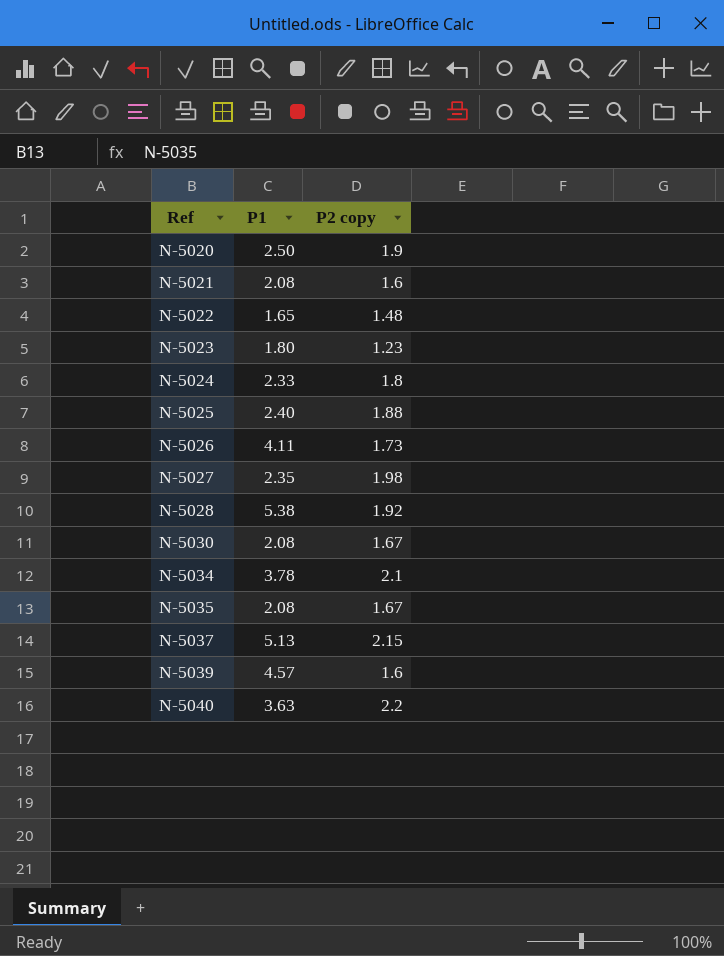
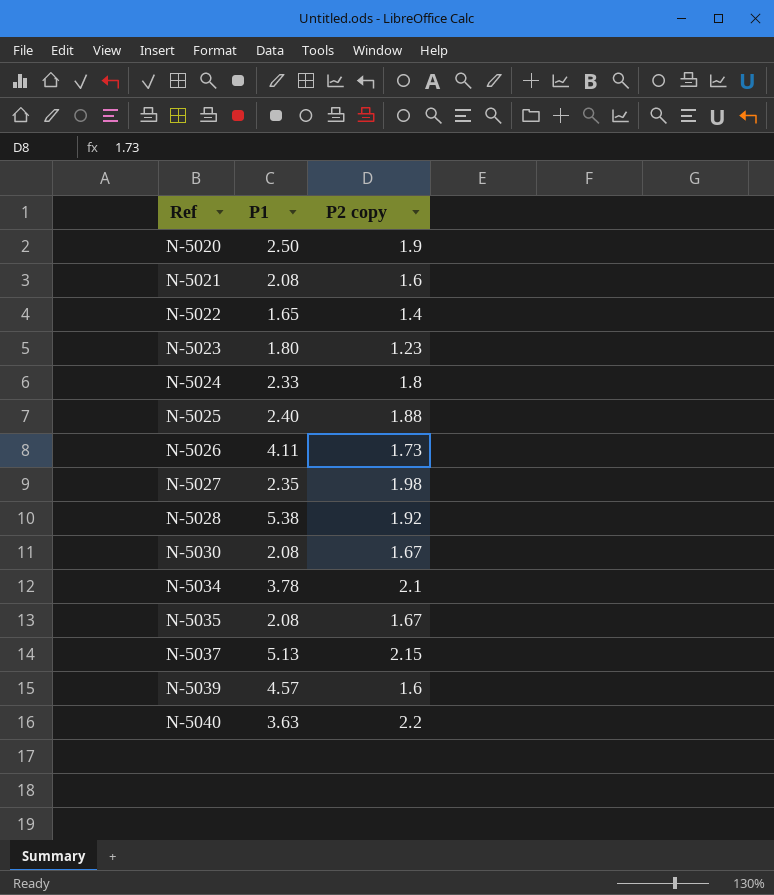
N-5022 | P2 copy: 1.48 -> 1.4

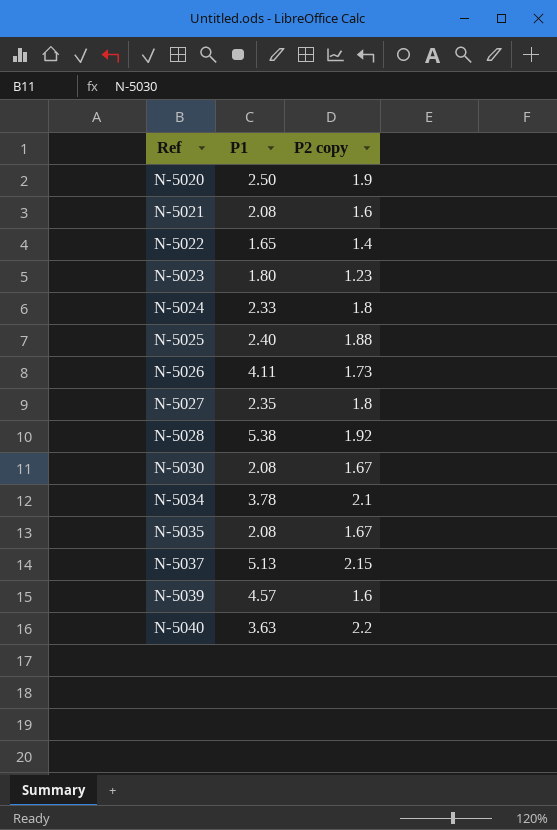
N-5027 | P2 copy: 1.98 -> 1.8

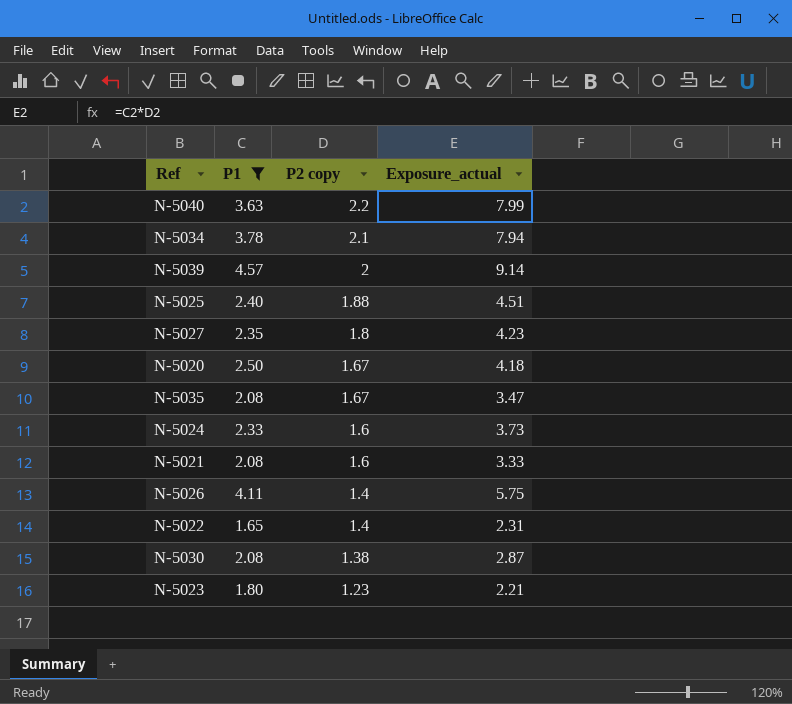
filter: none -> P1 <= 4.57
row order: Ref ascending -> P2 copy descending
column Exposure_actual | formula: none -> [P1] * [P2 copy]
N-5039 | P2 copy: 1.6 -> 2
N-5020 | P2 copy: 1.9 -> 1.67
N-5024 | P2 copy: 1.8 -> 1.6
N-5026 | P2 copy: 1.73 -> 1.4
N-5030 | P2 copy: 1.67 -> 1.38

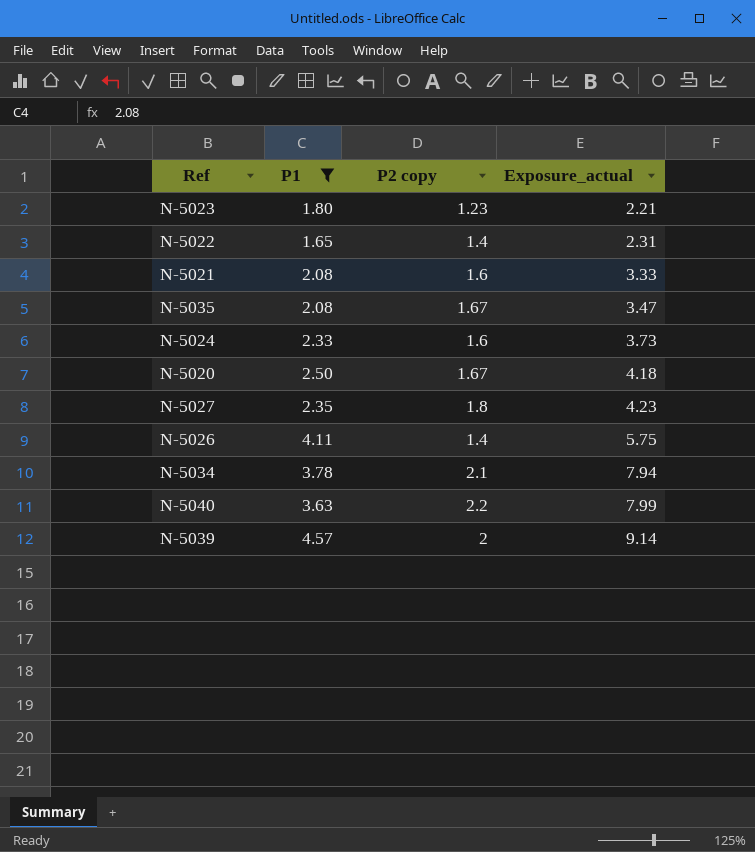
row order: P2 copy descending -> Exposure_actual ascending
row N-5025: 2.40 | 1.88 | 4.51 -> none
row N-5030: 2.08 | 1.38 | 2.87 -> none

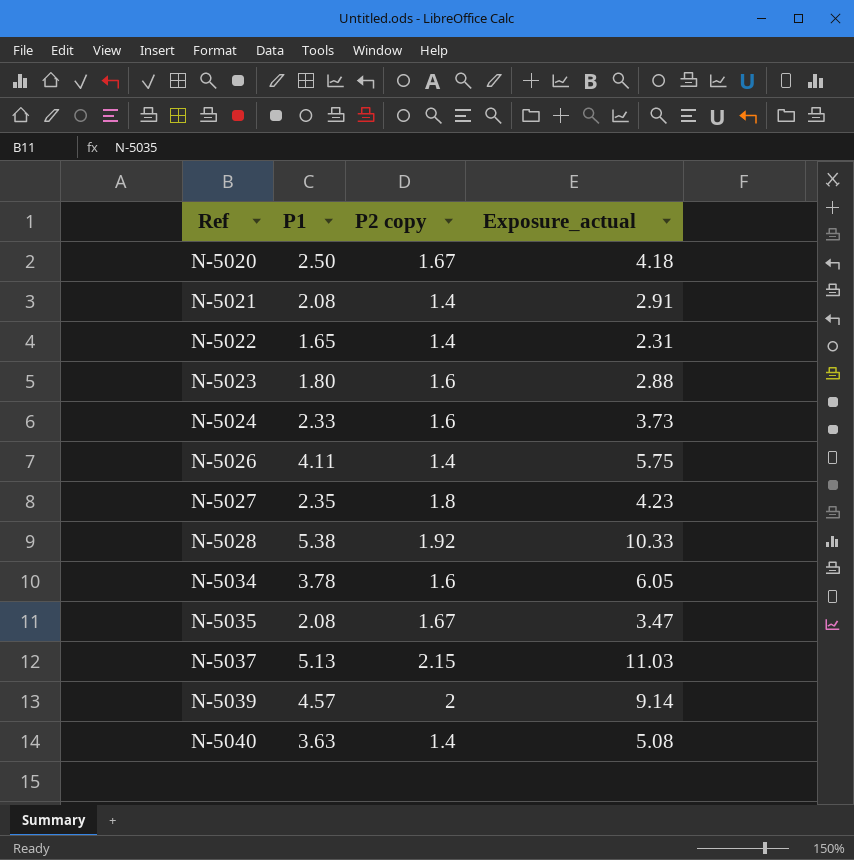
filter: P1 <= 4.57 -> none
row order: Exposure_actual ascending -> Ref ascending
N-5021 | P2 copy: 1.6 -> 1.4
N-5021 | Exposure_actual: 3.33 -> 2.91
N-5023 | P2 copy: 1.23 -> 1.6
N-5023 | Exposure_actual: 2.21 -> 2.88
N-5034 | P2 copy: 2.1 -> 1.6
N-5034 | Exposure_actual: 7.94 -> 6.05
N-5040 | P2 copy: 2.2 -> 1.4
N-5040 | Exposure_actual: 7.99 -> 5.08

